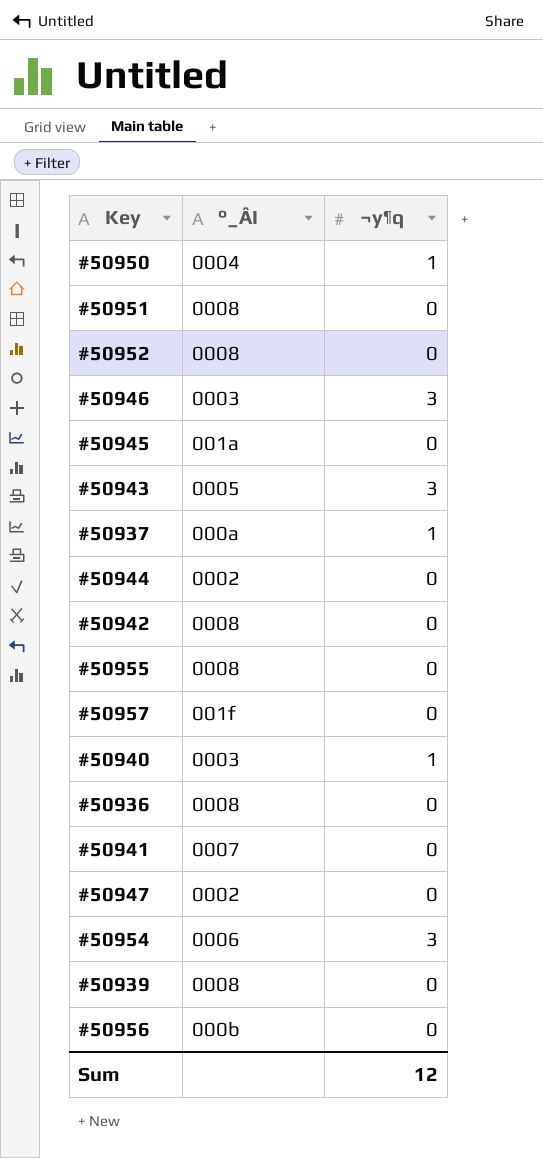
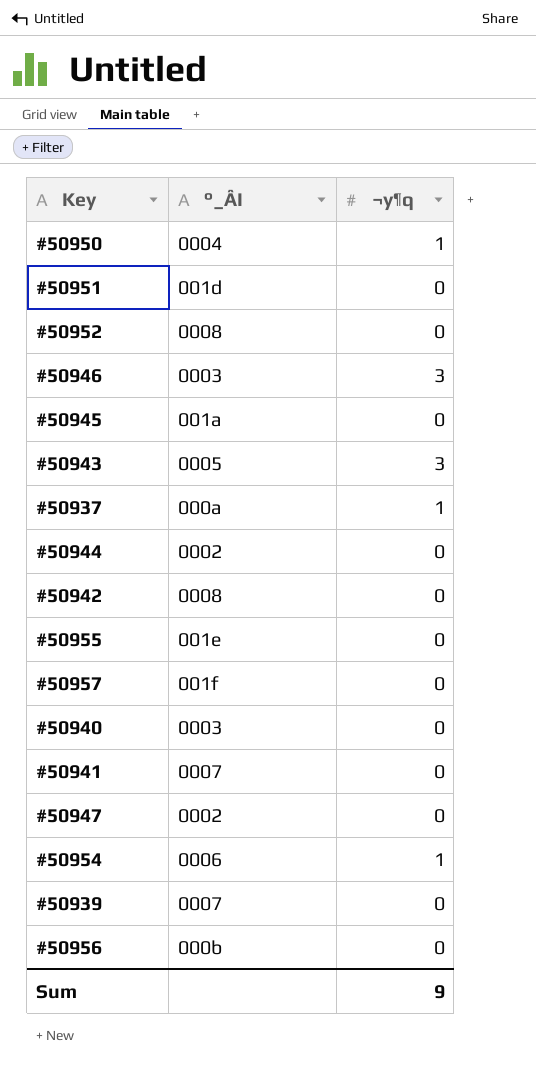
row #50936: 0008 | 0 -> none
#50951 | °_ÂI: 0008 -> 001d
#50955 | °_ÂI: 0008 -> 001e
#50940 | ¬y¶q: 1 -> 0
#50954 | ¬y¶q: 3 -> 1
#50939 | °_ÂI: 0008 -> 0007
Sum | ¬y¶q: 12 -> 9

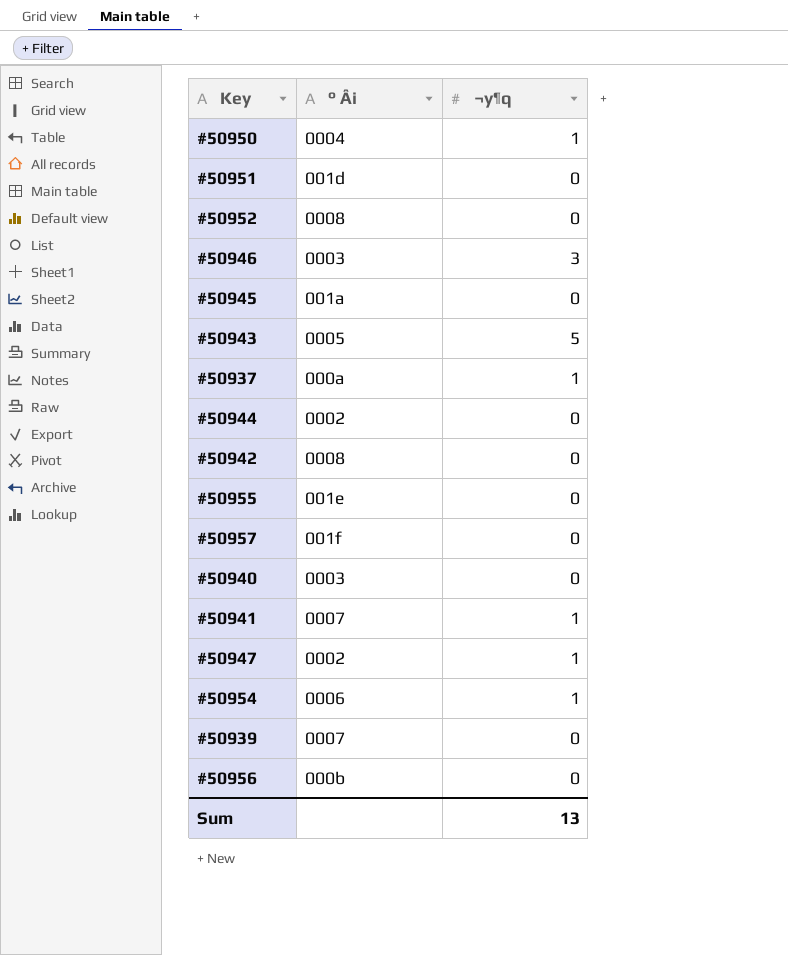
column name: °_ÂI -> ° Âi
#50943 | ¬y¶q: 3 -> 5
#50941 | ¬y¶q: 0 -> 1
#50947 | ¬y¶q: 0 -> 1
Sum | ¬y¶q: 9 -> 13

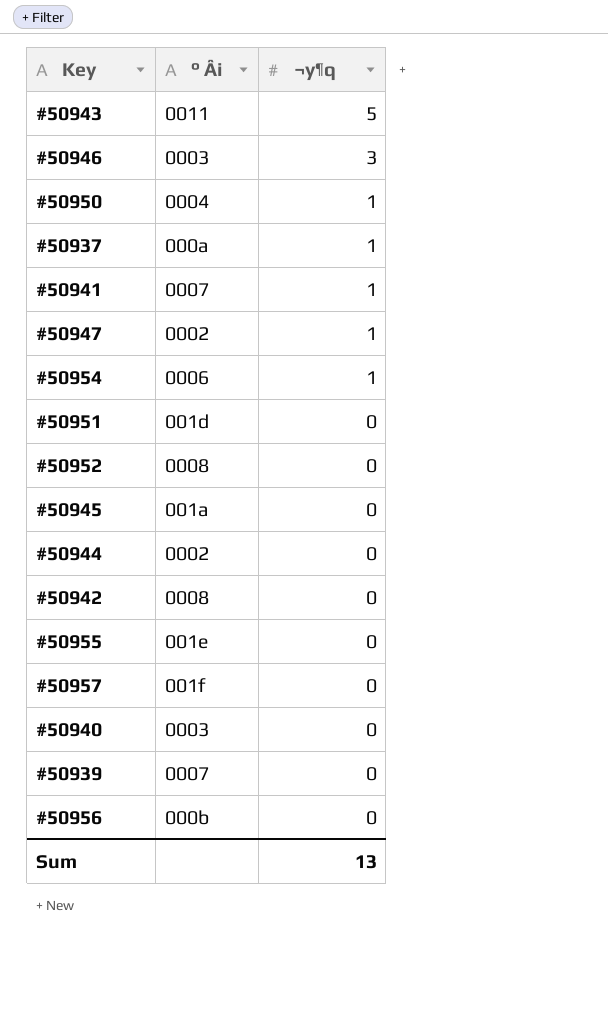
row order: none -> ¬y¶q descending
#50943 | ° Âi: 0005 -> 0011

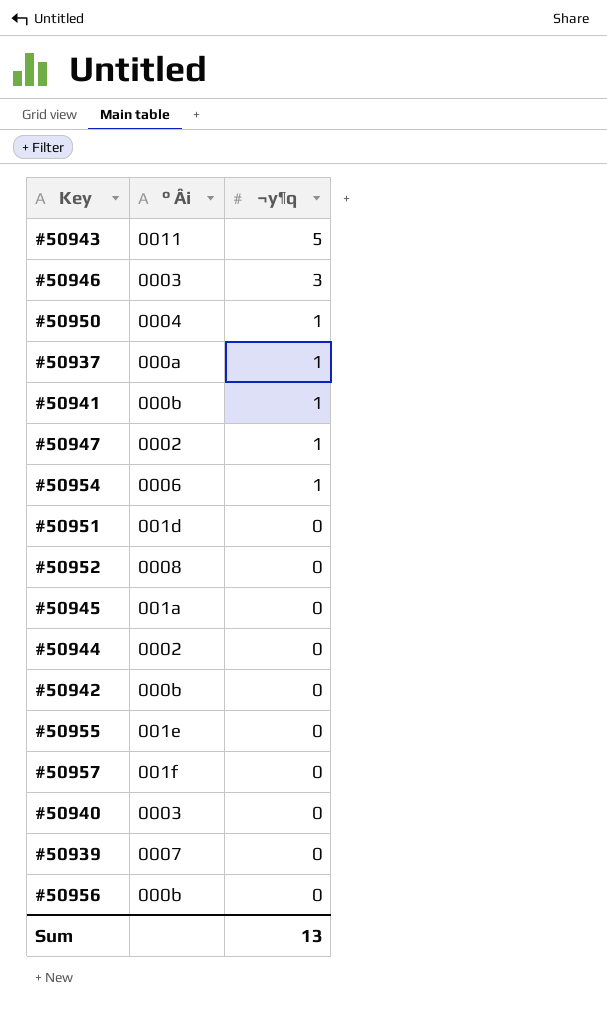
#50941 | ° Âi: 0007 -> 000b
#50942 | ° Âi: 0008 -> 000b

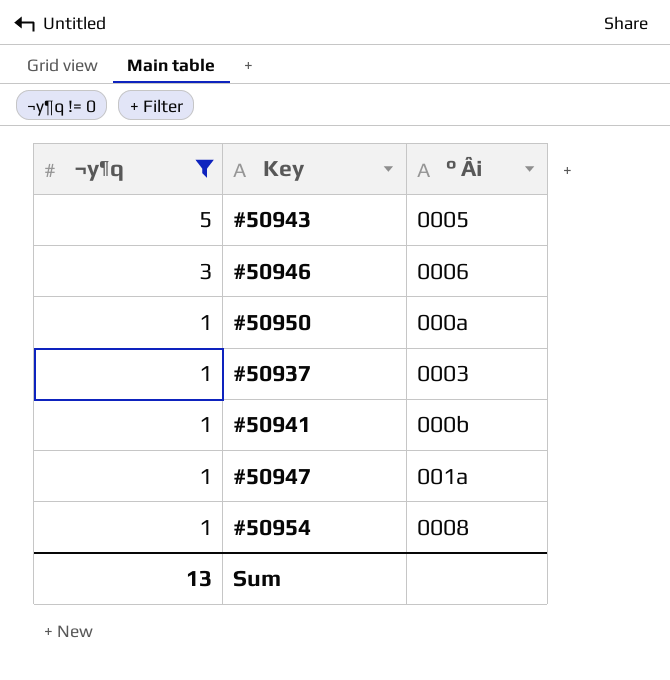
filter: none -> ¬y¶q != 0
column ¬y¶q | position: 3 -> 1
#50943 | ° Âi: 0011 -> 0005
#50946 | ° Âi: 0003 -> 0006
#50950 | ° Âi: 0004 -> 000a
#50937 | ° Âi: 000a -> 0003
#50947 | ° Âi: 0002 -> 001a
#50954 | ° Âi: 0006 -> 0008

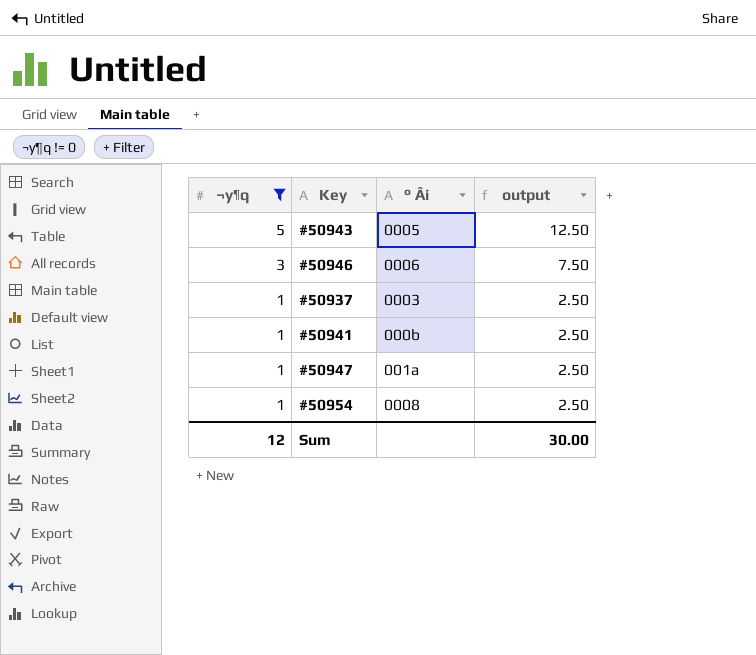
column output | formula: none -> [¬y¶q] * 2.5
row #50950: 1 | 000a -> none
Sum | ¬y¶q: 13 -> 12

